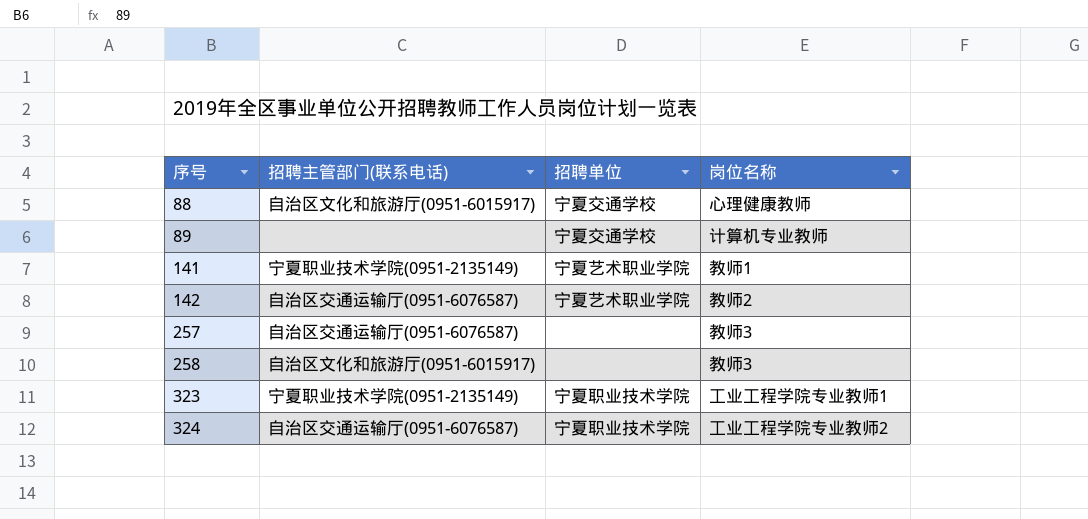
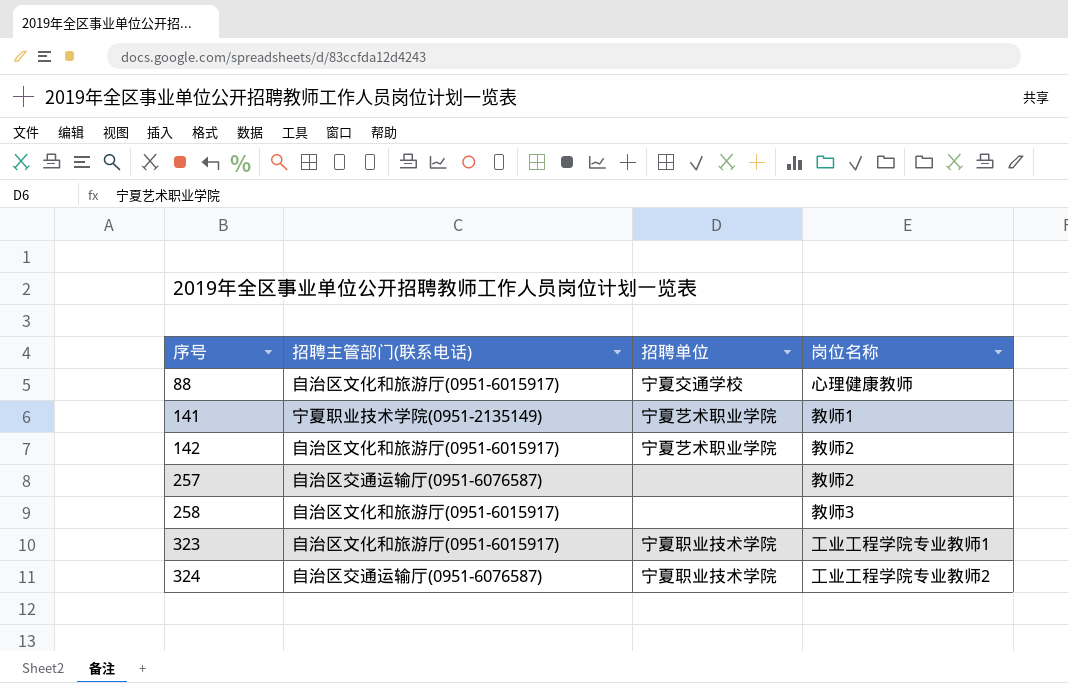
row 89: none | 宁夏交通学校 | 计算机专业教师 -> none
142 | 招聘主管部门(联系电话): 自治区交通运输厅(0951-6076587) -> 自治区文化和旅游厅(0951-6015917)
257 | 岗位名称: 教师3 -> 教师2
323 | 招聘主管部门(联系电话): 宁夏职业技术学院(0951-2135149) -> 自治区文化和旅游厅(0951-6015917)

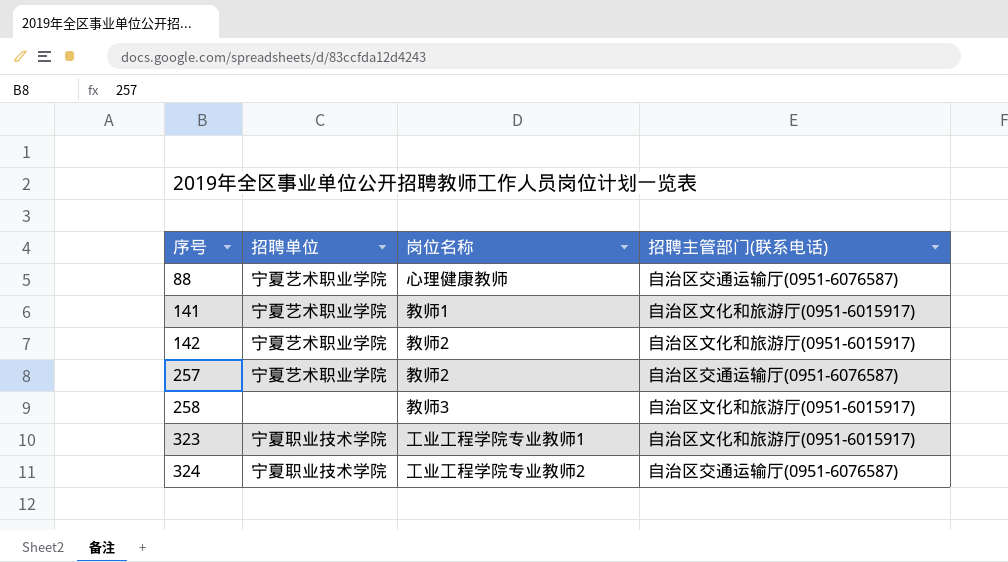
column 招聘主管部门(联系电话) | position: 2 -> 4
88 | 招聘单位: 宁夏交通学校 -> 宁夏艺术职业学院
88 | 招聘主管部门(联系电话): 自治区文化和旅游厅(0951-6015917) -> 自治区交通运输厅(0951-6076587)
141 | 招聘主管部门(联系电话): 宁夏职业技术学院(0951-2135149) -> 自治区文化和旅游厅(0951-6015917)
257 | 招聘单位: none -> 宁夏艺术职业学院

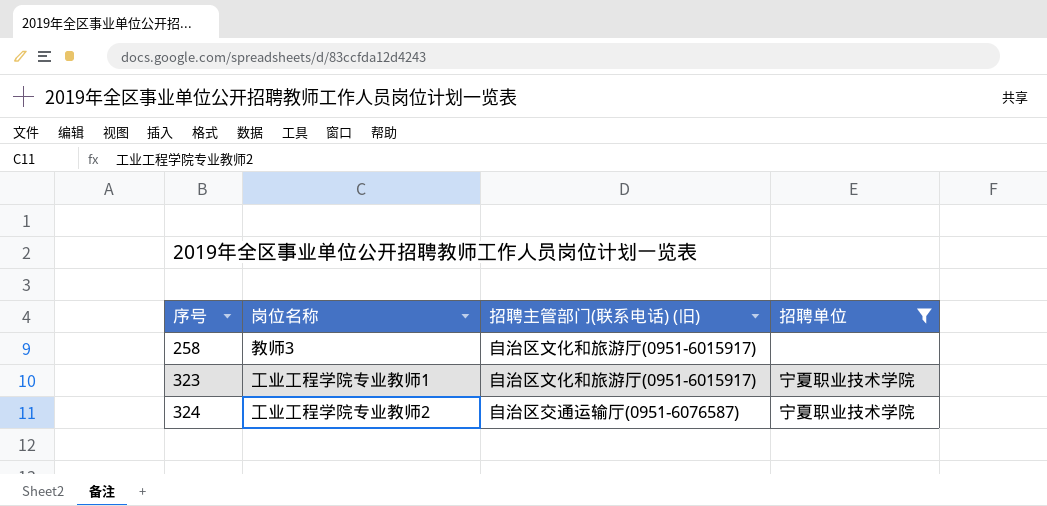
filter: none -> 招聘单位 != 宁夏艺术职业学院
column name: 招聘主管部门(联系电话) -> 招聘主管部门(联系电话) (旧)
column 招聘单位 | position: 2 -> 4

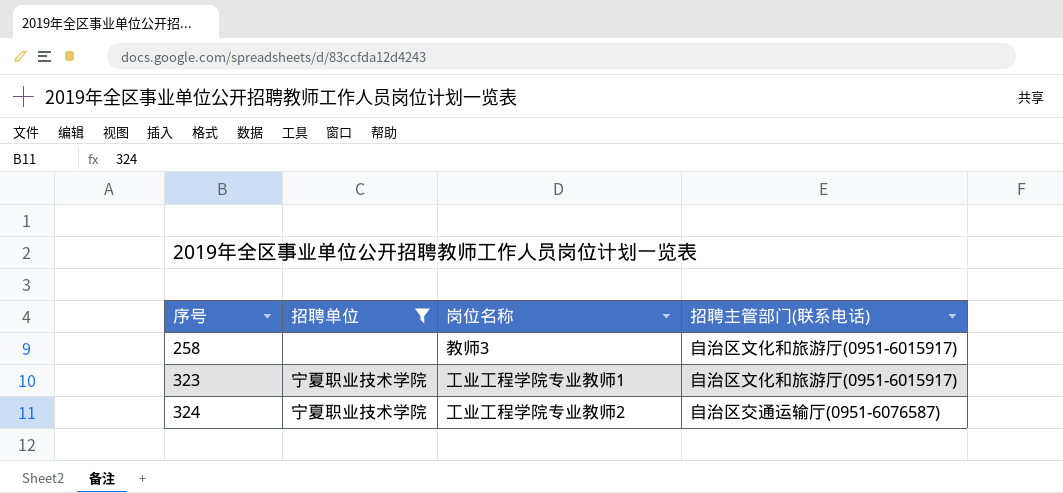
column 招聘单位 | position: 4 -> 2
column name: 招聘主管部门(联系电话) (旧) -> 招聘主管部门(联系电话)

